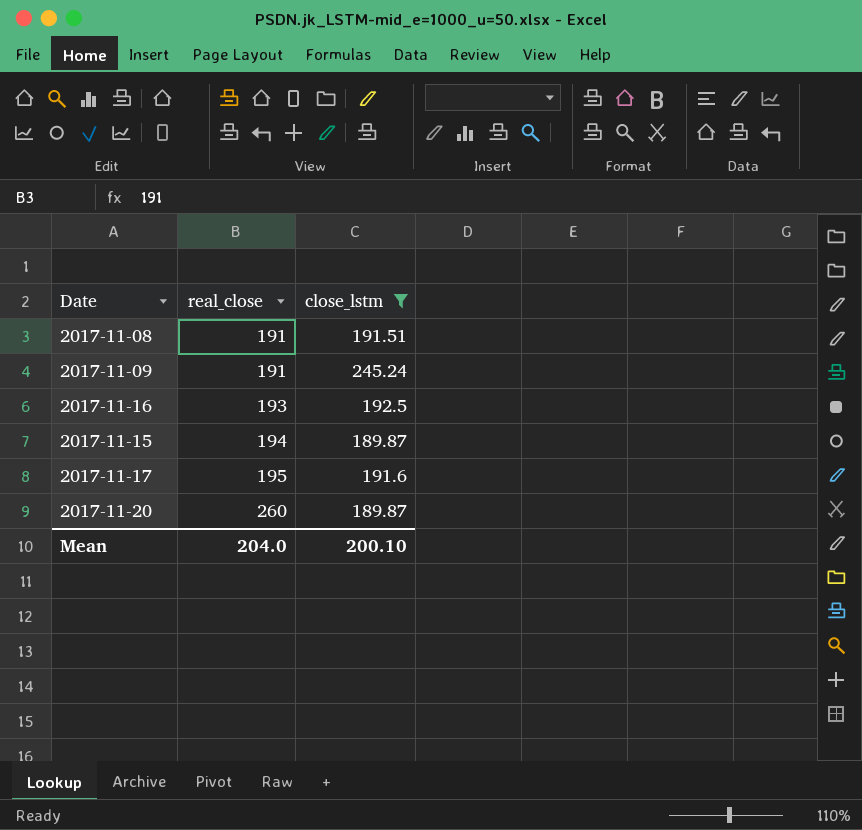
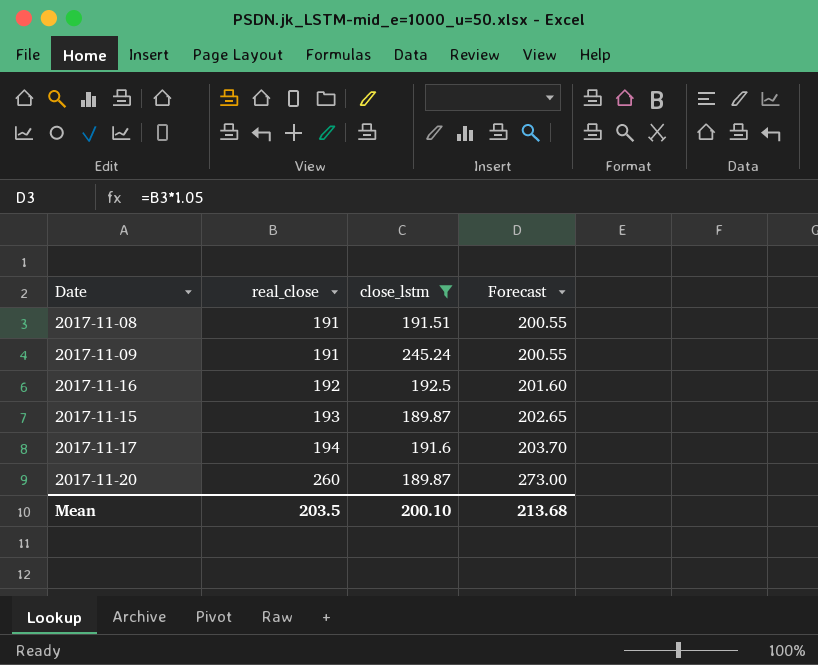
column Forecast | formula: none -> [real_close] * 1.05
2017-11-16 | real_close: 193 -> 192
2017-11-15 | real_close: 194 -> 193
2017-11-17 | real_close: 195 -> 194
Mean | real_close: 204.0 -> 203.5

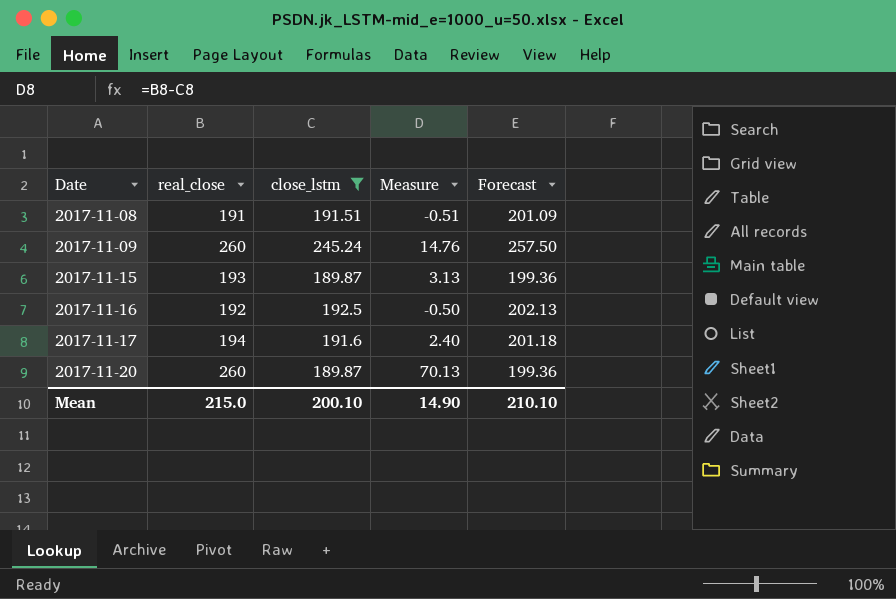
row order: real_close ascending -> Date ascending
column Measure | formula: none -> [real_close] - [close_lstm]
column Forecast | formula: [real_close] * 1.05 -> [close_lstm] * 1.05
2017-11-09 | real_close: 191 -> 260
Mean | real_close: 203.5 -> 215.0
Mean | Forecast: 213.68 -> 210.10

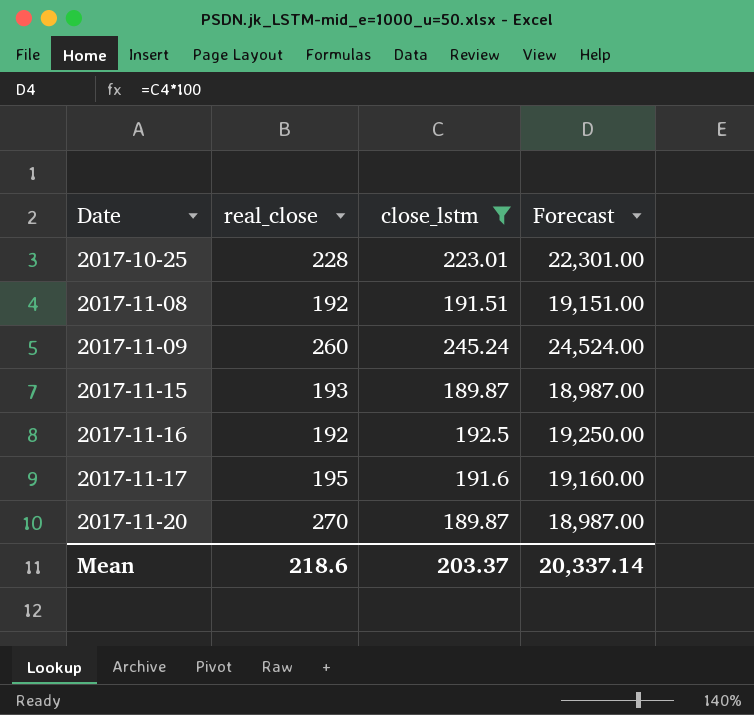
column Measure | formula: [real_close] - [close_lstm] -> none
column Forecast | formula: [close_lstm] * 1.05 -> [close_lstm] * 100
row 2017-10-25: none -> 228 | 223.01 | 22,301.00
2017-11-08 | real_close: 191 -> 192
2017-11-17 | real_close: 194 -> 195
2017-11-20 | real_close: 260 -> 270
Mean | real_close: 215.0 -> 218.6
Mean | close_lstm: 200.10 -> 203.37
Mean | Forecast: 210.10 -> 20,337.14

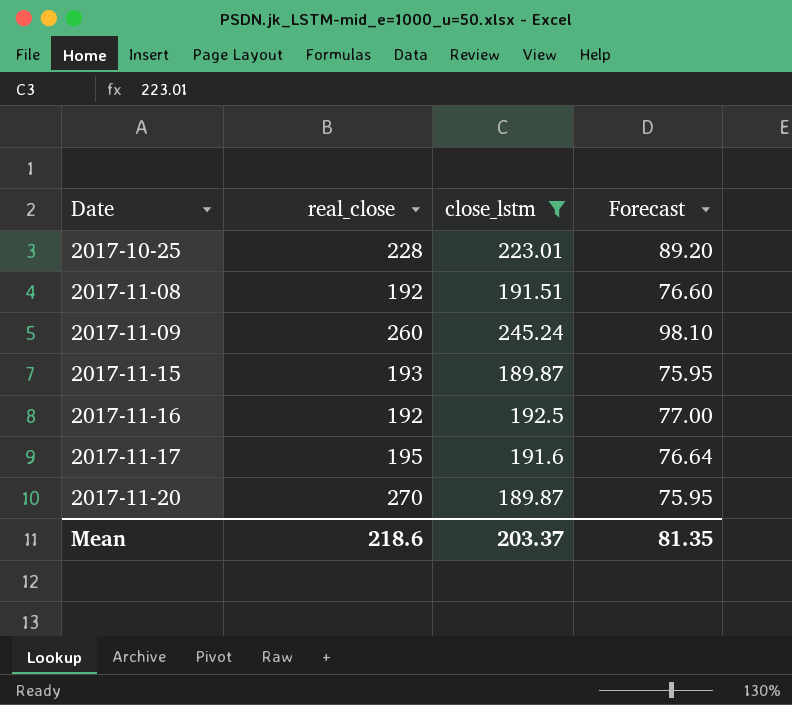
column Forecast | formula: [close_lstm] * 100 -> [close_lstm] * 0.4
Mean | Forecast: 20,337.14 -> 81.35

